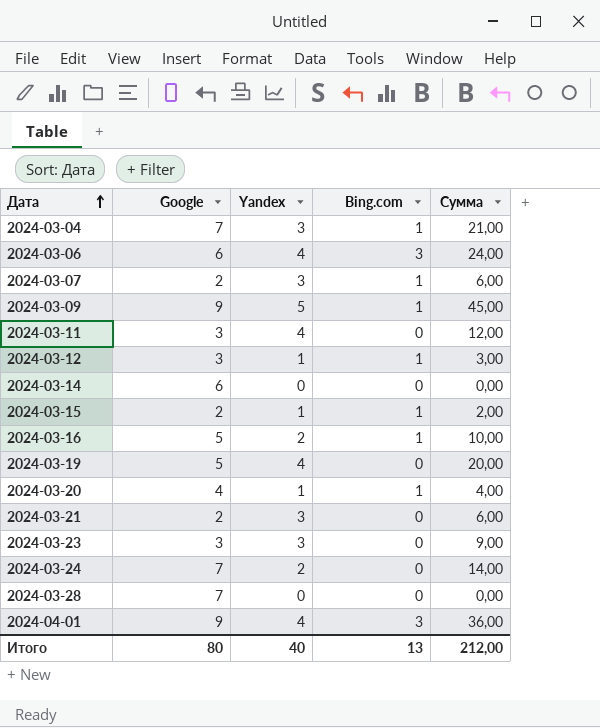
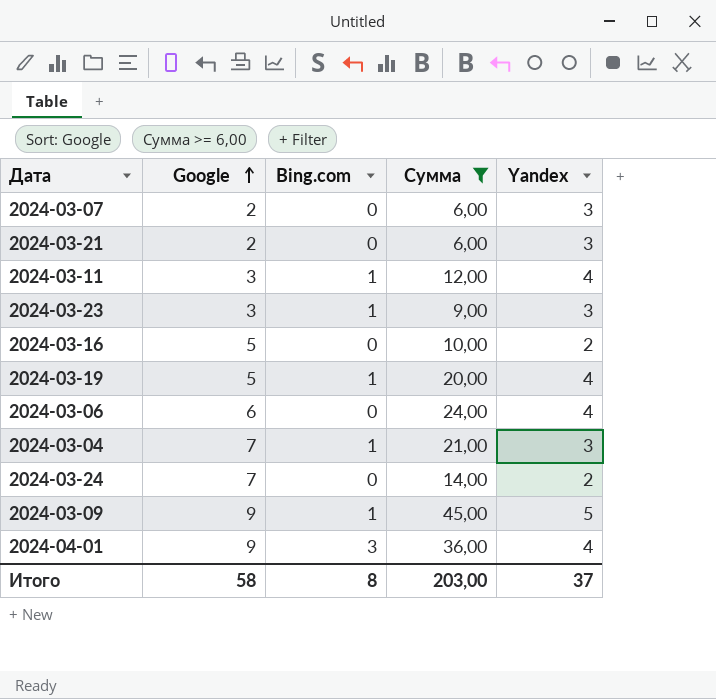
filter: none -> Сумма >= 6,00
row order: Дата ascending -> Google ascending
column Yandex | position: 3 -> 5
2024-03-07 | Bing.com: 1 -> 0
2024-03-11 | Bing.com: 0 -> 1
2024-03-23 | Bing.com: 0 -> 1
2024-03-16 | Bing.com: 1 -> 0
2024-03-19 | Bing.com: 0 -> 1
2024-03-06 | Bing.com: 3 -> 0
Итого | Google: 80 -> 58
Итого | Bing.com: 13 -> 8
Итого | Сумма: 212,00 -> 203,00
Итого | Yandex: 40 -> 37

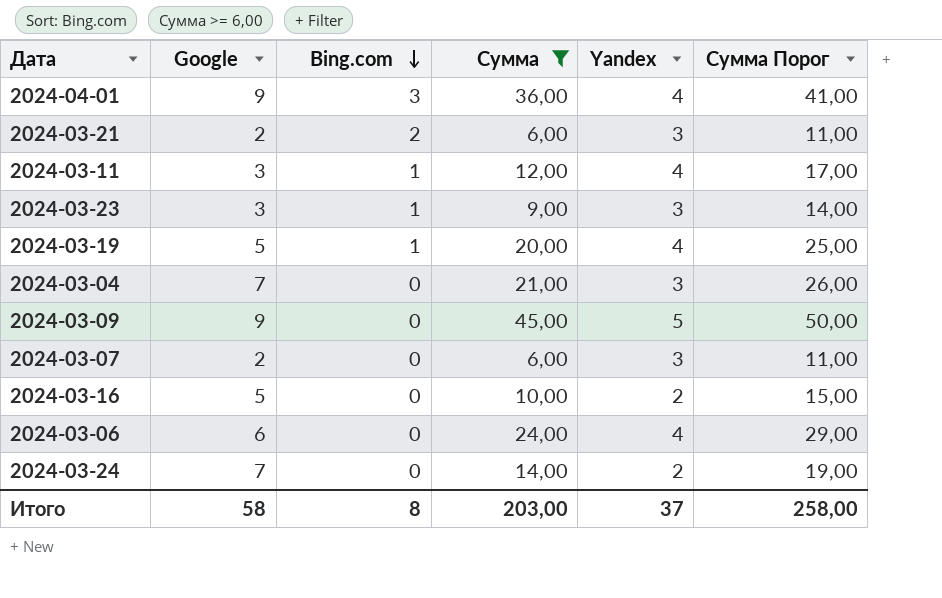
row order: Google ascending -> Bing.com descending
column Сумма Порог | formula: none -> [Сумма] + 5
2024-03-21 | Bing.com: 0 -> 2
2024-03-04 | Bing.com: 1 -> 0
2024-03-09 | Bing.com: 1 -> 0

